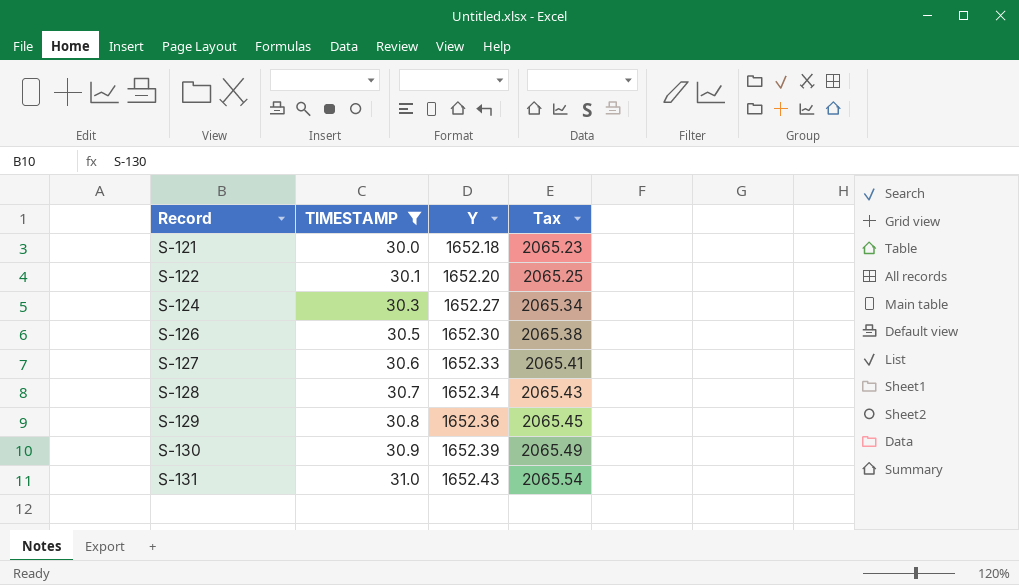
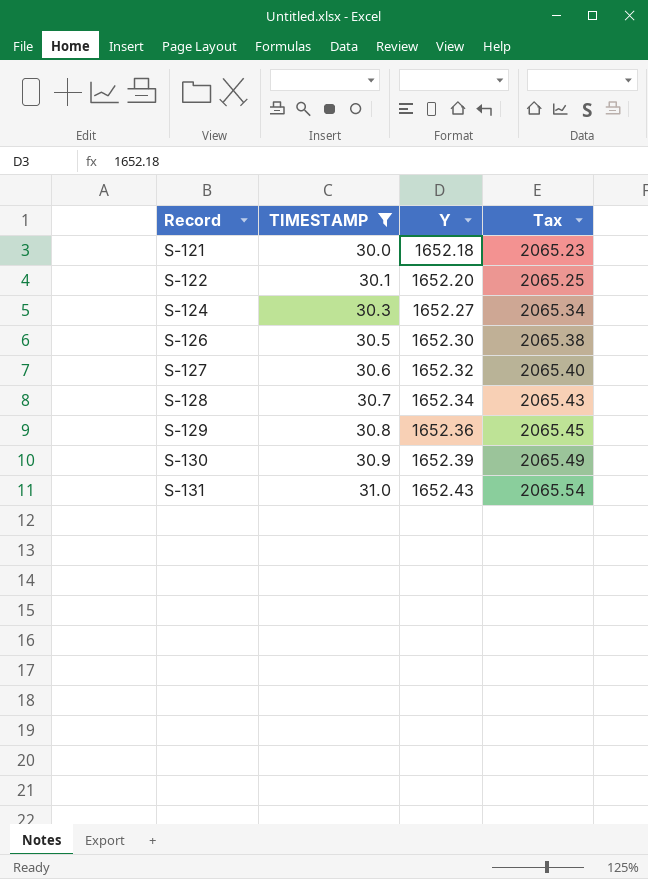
S-127 | Y: 1652.33 -> 1652.32
S-127 | Tax: 2065.41 -> 2065.40

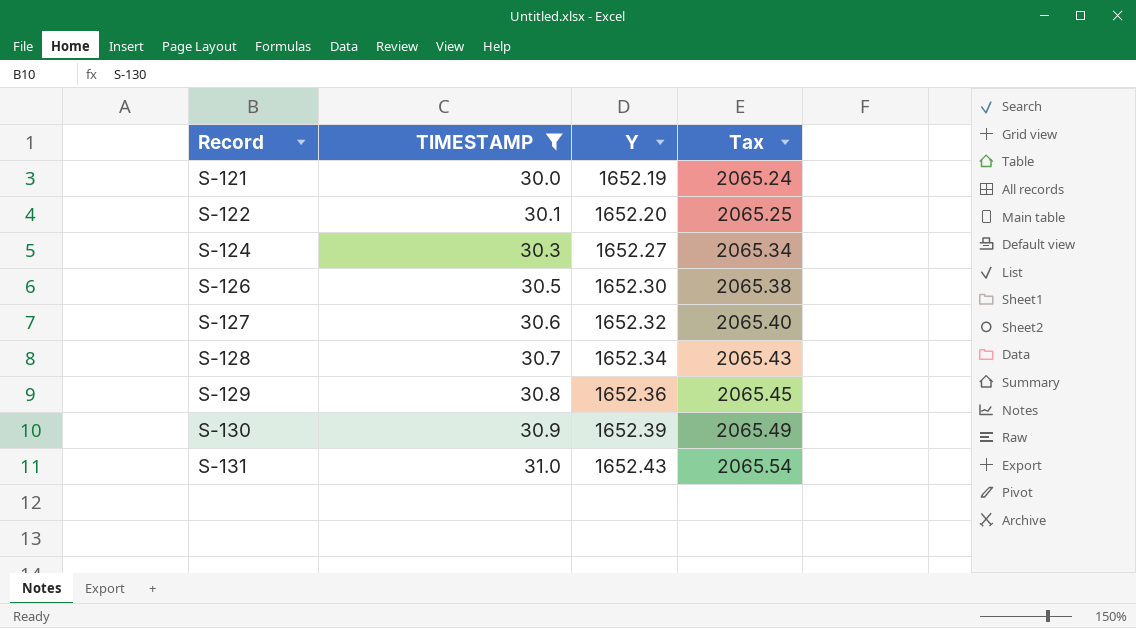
S-121 | Y: 1652.18 -> 1652.19
S-121 | Tax: 2065.23 -> 2065.24

